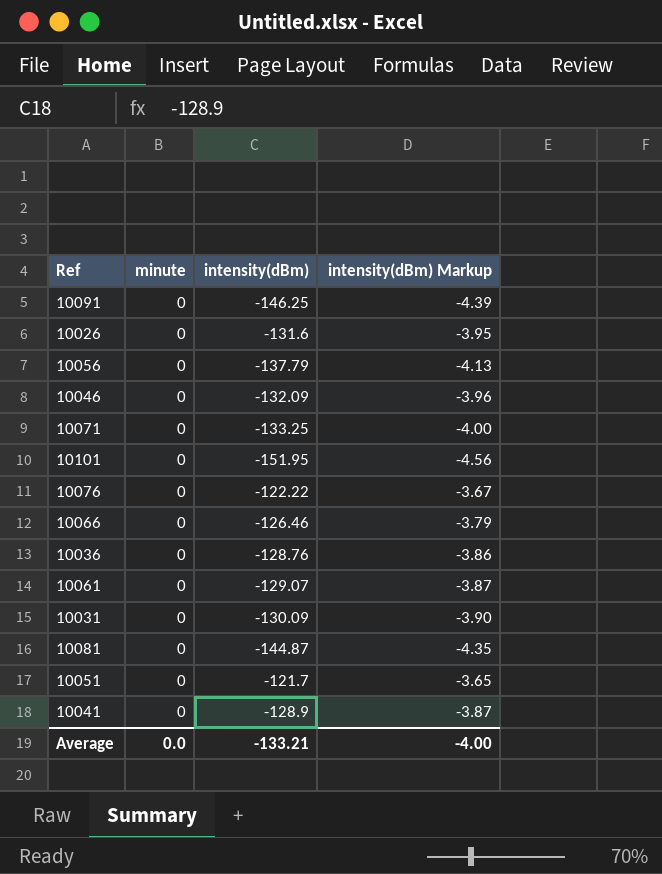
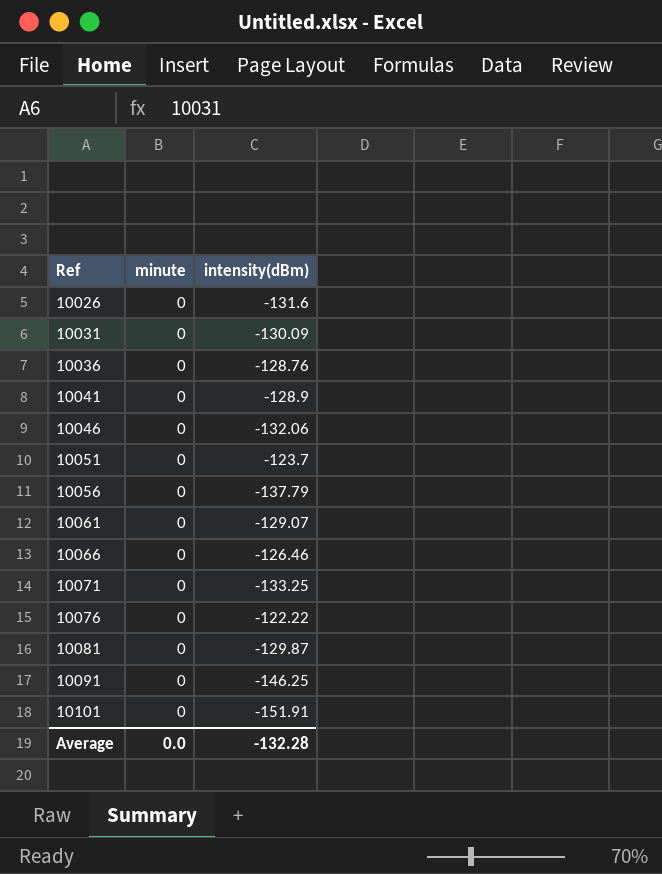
row order: none -> Ref ascending
column intensity(dBm) Markup | formula: [intensity(dBm)] * 0.03 -> none
10046 | intensity(dBm): -132.09 -> -132.06
10051 | intensity(dBm): -121.7 -> -123.7
10081 | intensity(dBm): -144.87 -> -129.87
10101 | intensity(dBm): -151.95 -> -151.91
Average | intensity(dBm): -133.21 -> -132.28

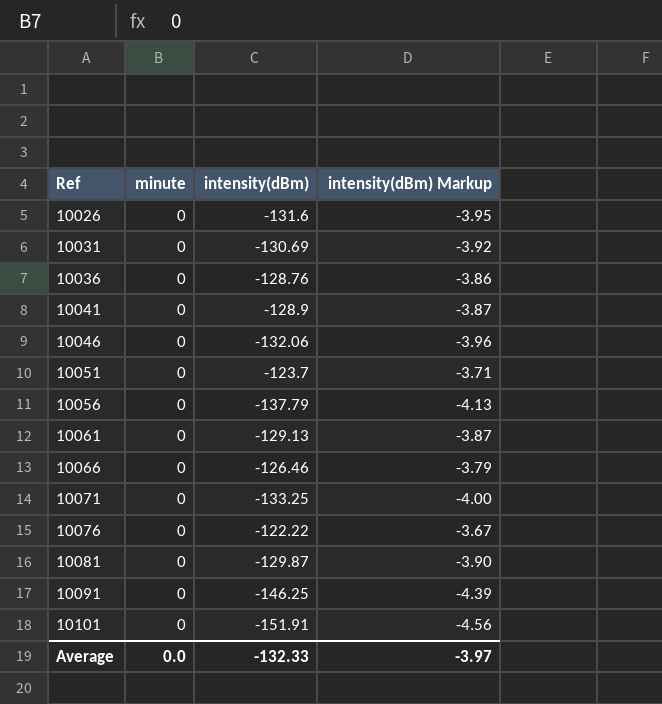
column intensity(dBm) Markup | formula: none -> [intensity(dBm)] * 0.03
10031 | intensity(dBm): -130.09 -> -130.69
10061 | intensity(dBm): -129.07 -> -129.13
Average | intensity(dBm): -132.28 -> -132.33

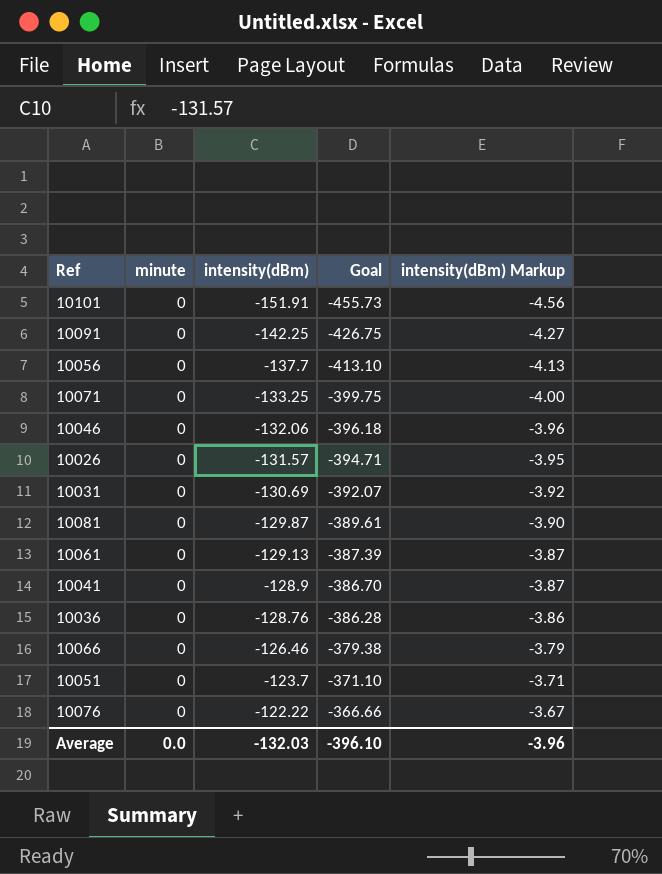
row order: Ref ascending -> intensity(dBm) ascending
column Goal | formula: none -> [intensity(dBm)] * 3
10091 | intensity(dBm): -146.25 -> -142.25
10091 | intensity(dBm) Markup: -4.39 -> -4.27
10056 | intensity(dBm): -137.79 -> -137.7
10026 | intensity(dBm): -131.6 -> -131.57
Average | intensity(dBm): -132.33 -> -132.03
Average | intensity(dBm) Markup: -3.97 -> -3.96

